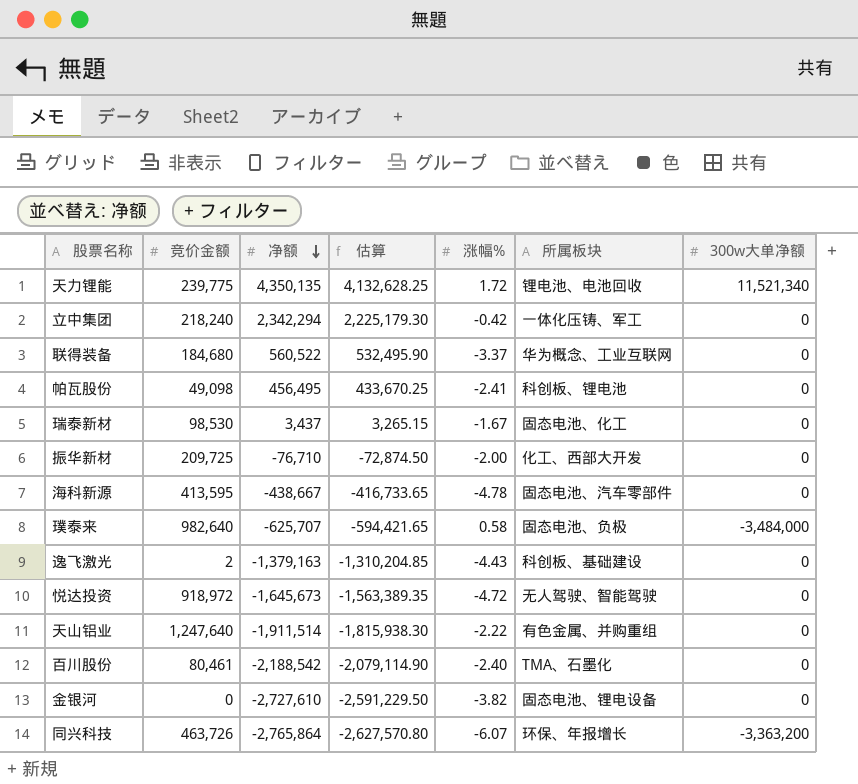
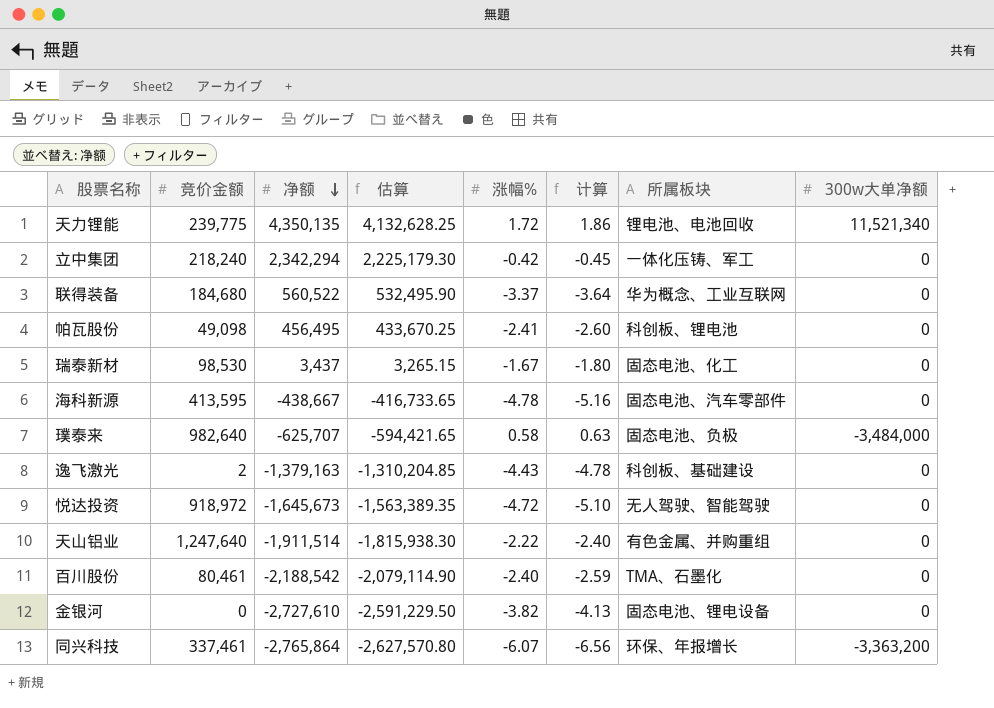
column 计算 | formula: none -> [涨幅%] * 1.08
row 振华新材: 209,725 | -76,710 | -72,874.50 | -2.00 | 化工、西部大开发 | 0 -> none
同兴科技 | 竞价金额: 463,726 -> 337,461

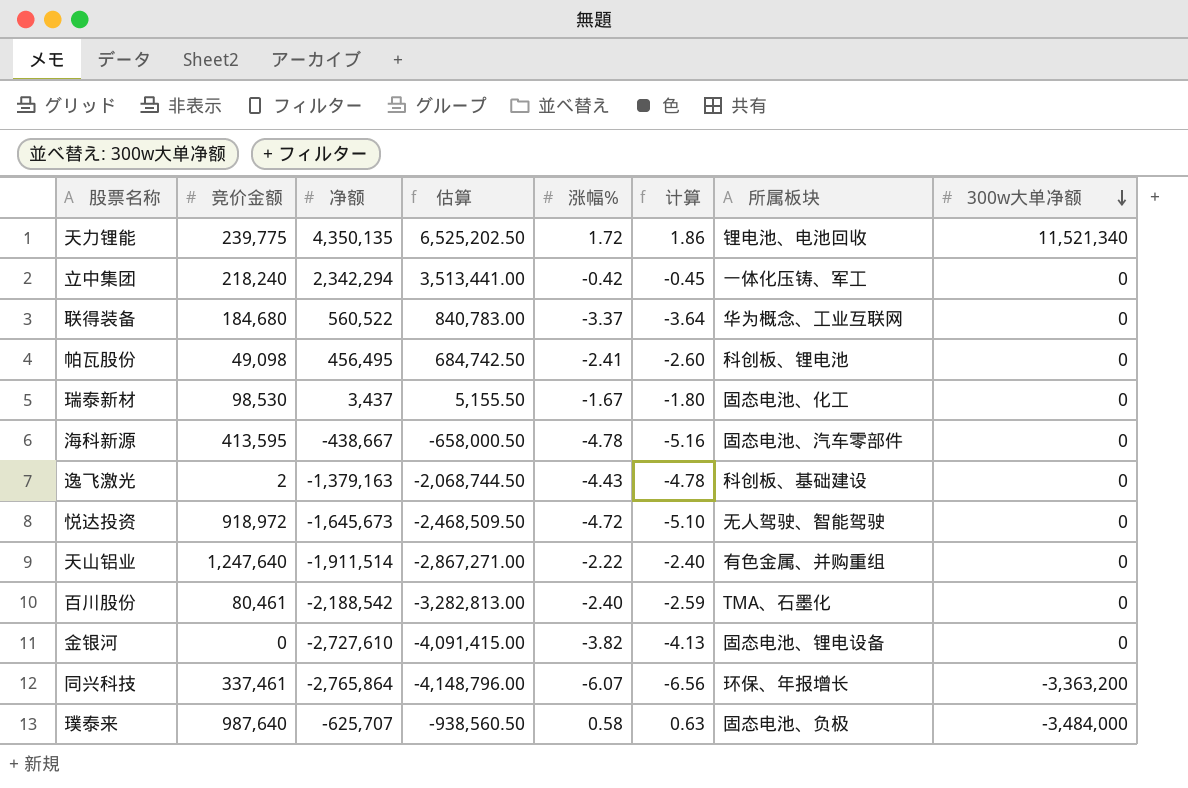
row order: 净额 descending -> 300w大单净额 descending
column 估算 | formula: [净额] * 0.95 -> [净额] * 1.5
璞泰来 | 竞价金额: 982,640 -> 987,640

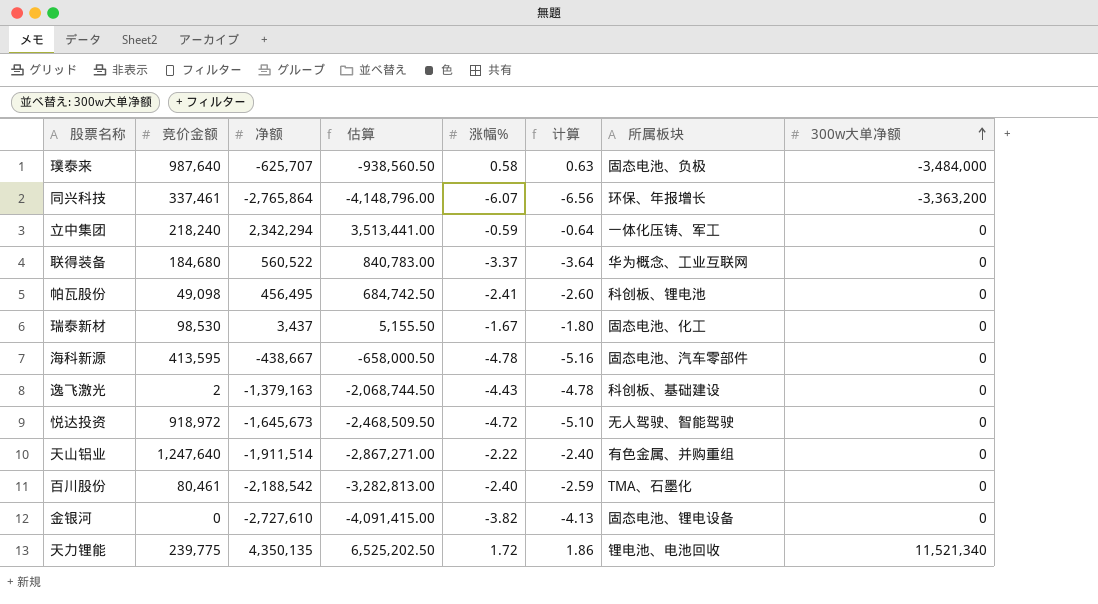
row order: 300w大单净额 descending -> 300w大单净额 ascending
立中集团 | 涨幅%: -0.42 -> -0.59
立中集团 | 计算: -0.45 -> -0.64

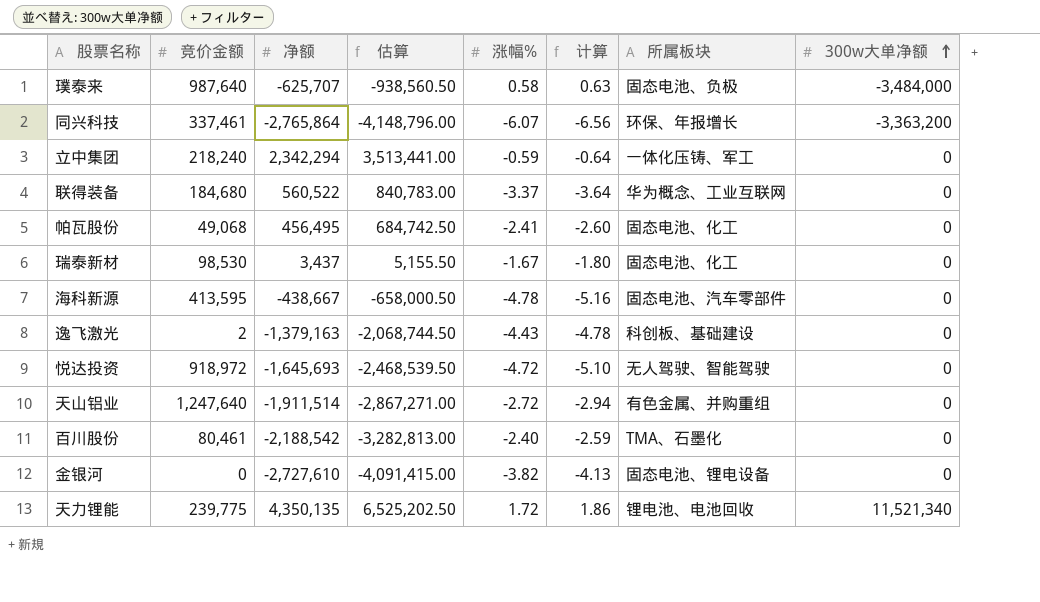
帕瓦股份 | 竞价金额: 49,098 -> 49,068
帕瓦股份 | 所属板块: 科创板、锂电池 -> 固态电池、化工
悦达投资 | 净额: -1,645,673 -> -1,645,693
悦达投资 | 估算: -2,468,509.50 -> -2,468,539.50
天山铝业 | 涨幅%: -2.22 -> -2.72
天山铝业 | 计算: -2.40 -> -2.94

